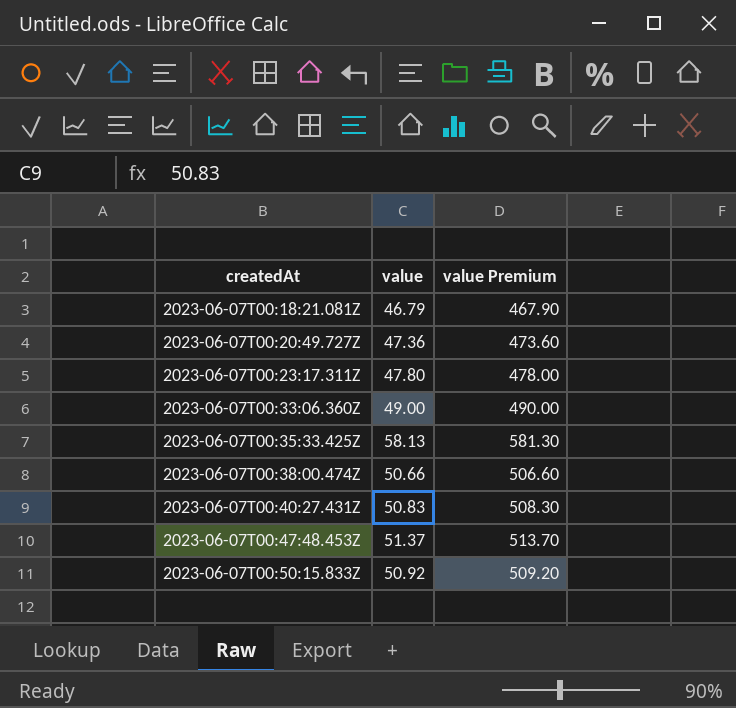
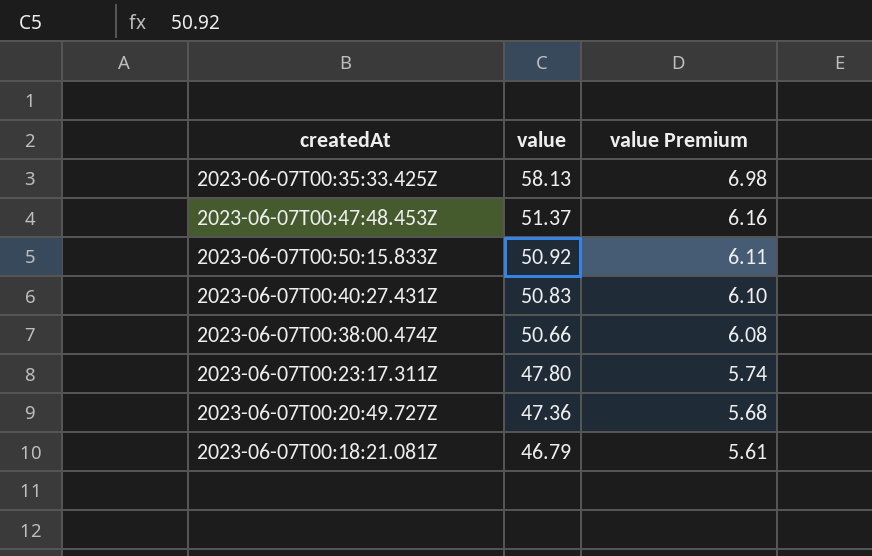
row order: createdAt ascending -> value descending
column value Premium | formula: [value] * 10 -> [value] * 0.12
row 2023-06-07T00:33:06.360Z: 49.00 | 490.00 -> none

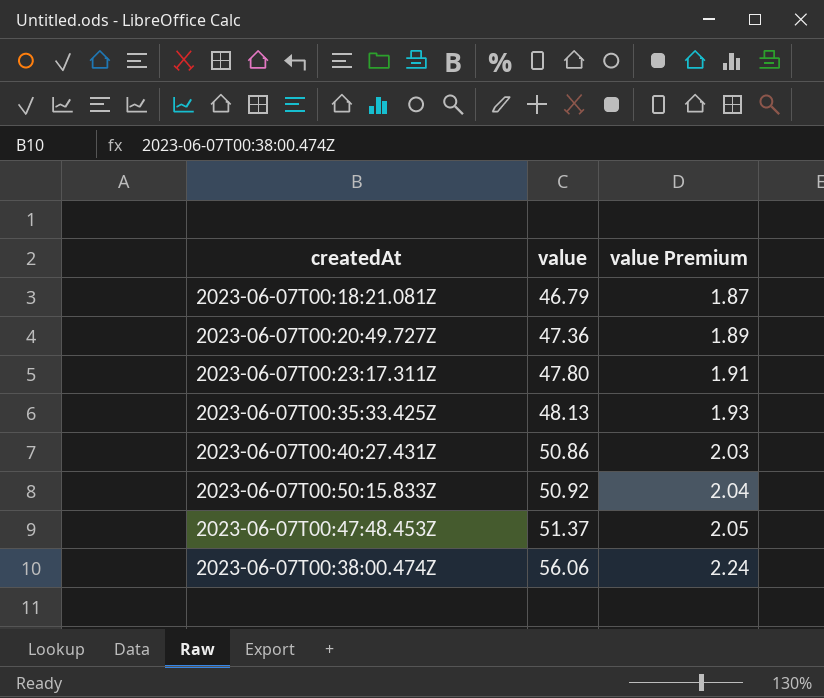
row order: value descending -> value ascending
column value Premium | formula: [value] * 0.12 -> [value] * 0.04
2023-06-07T00:35:33.425Z | value: 58.13 -> 48.13
2023-06-07T00:40:27.431Z | value: 50.83 -> 50.86
2023-06-07T00:38:00.474Z | value: 50.66 -> 56.06

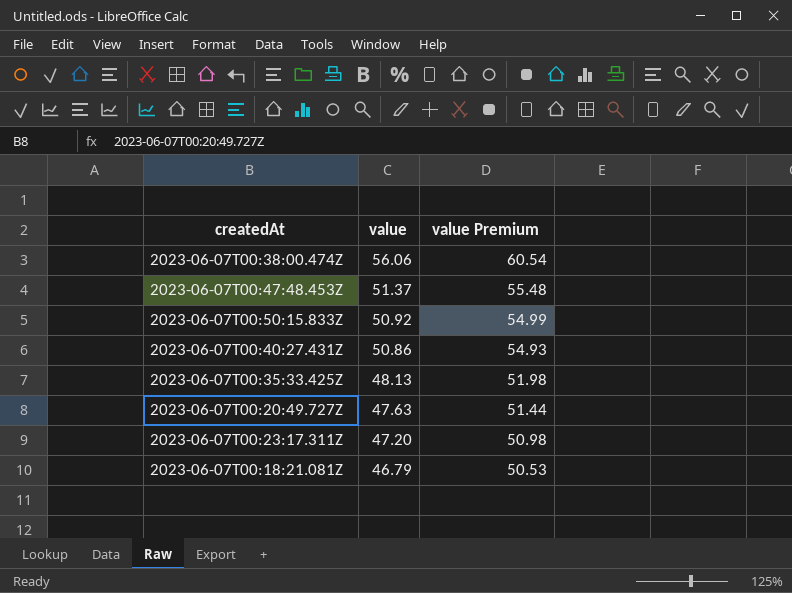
row order: value ascending -> value descending
column value Premium | formula: [value] * 0.04 -> [value] * 1.08
2023-06-07T00:20:49.727Z | value: 47.36 -> 47.63
2023-06-07T00:23:17.311Z | value: 47.80 -> 47.20

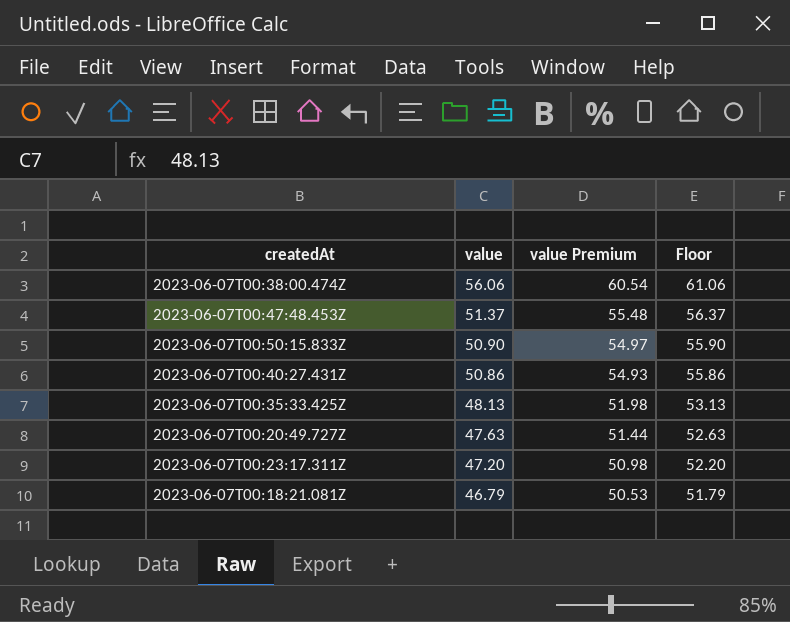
column Floor | formula: none -> [value] + 5
2023-06-07T00:50:15.833Z | value: 50.92 -> 50.90
2023-06-07T00:50:15.833Z | value Premium: 54.99 -> 54.97

